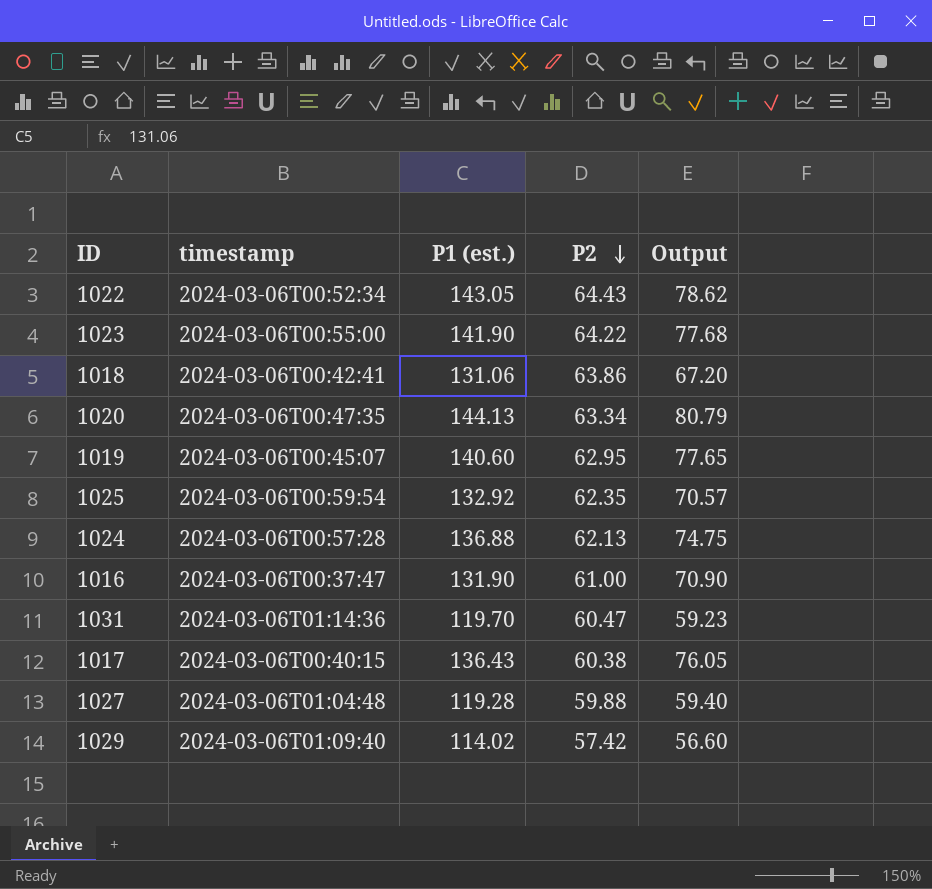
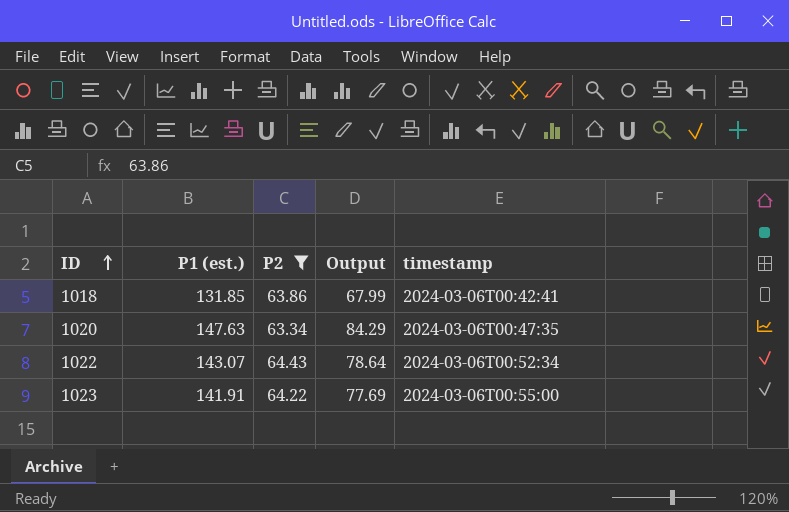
filter: none -> P2 >= 63.34
row order: P2 descending -> ID ascending
column timestamp | position: 2 -> 5
1018 | P1 (est.): 131.06 -> 131.85
1018 | Output: 67.20 -> 67.99
1020 | P1 (est.): 144.13 -> 147.63
1020 | Output: 80.79 -> 84.29
1022 | P1 (est.): 143.05 -> 143.07
1022 | Output: 78.62 -> 78.64
1023 | P1 (est.): 141.90 -> 141.91
1023 | Output: 77.68 -> 77.69

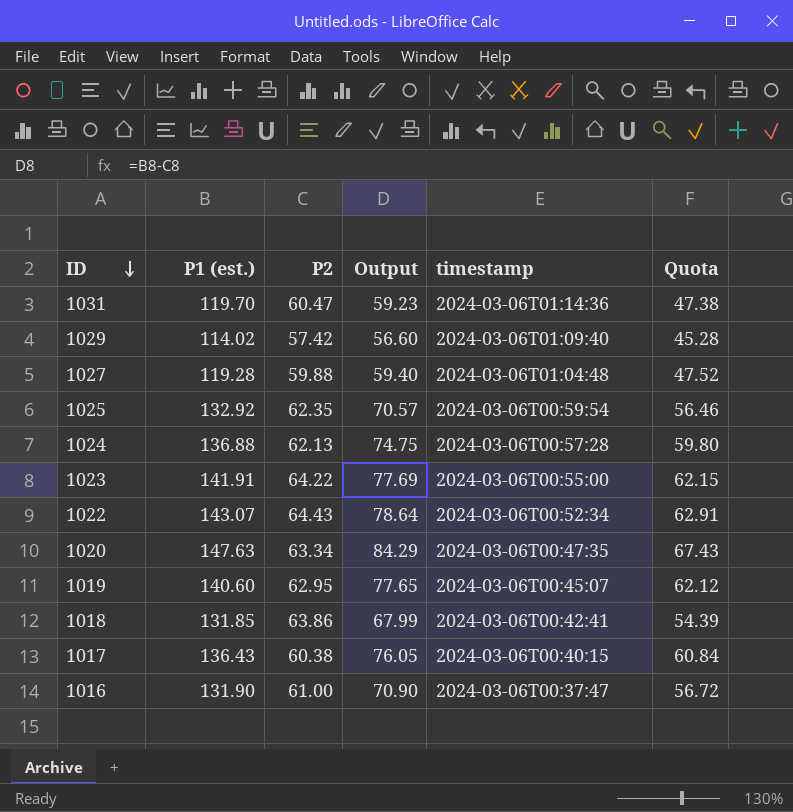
filter: P2 >= 63.34 -> none
row order: ID ascending -> ID descending
column Quota | formula: none -> [Output] * 0.8

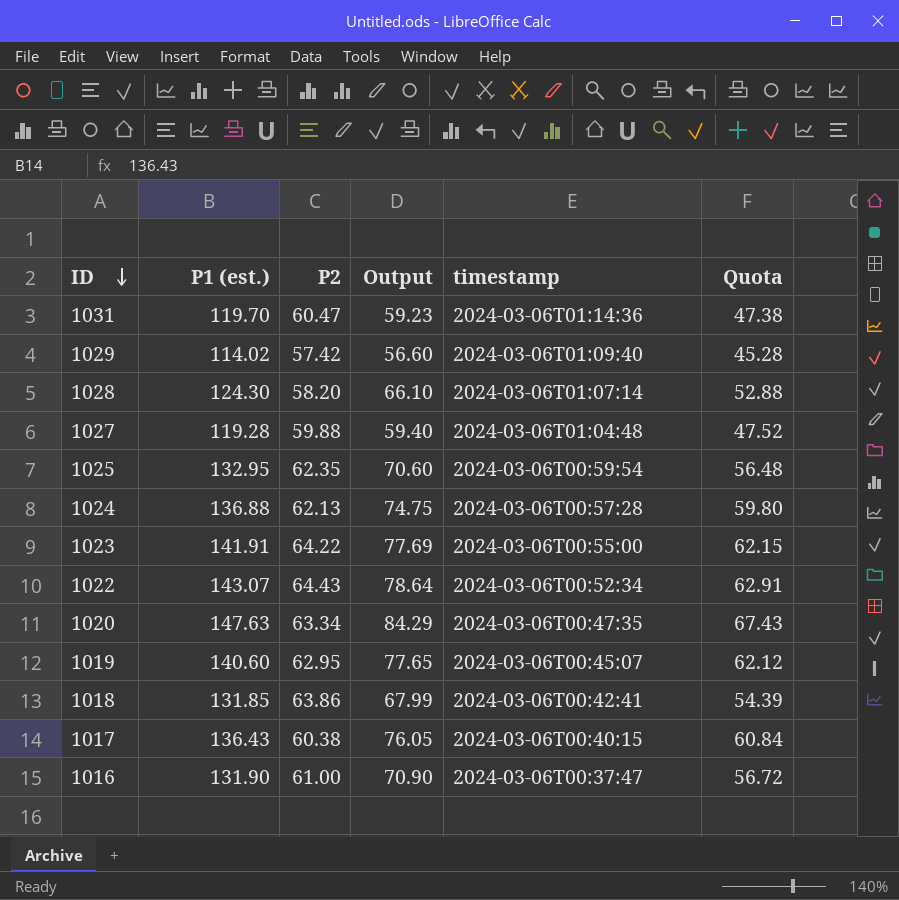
row 1028: none -> 124.30 | 58.20 | 66.10 | 2024-03-06T01:07:14 | 52.88
1025 | P1 (est.): 132.92 -> 132.95
1025 | Output: 70.57 -> 70.60
1025 | Quota: 56.46 -> 56.48

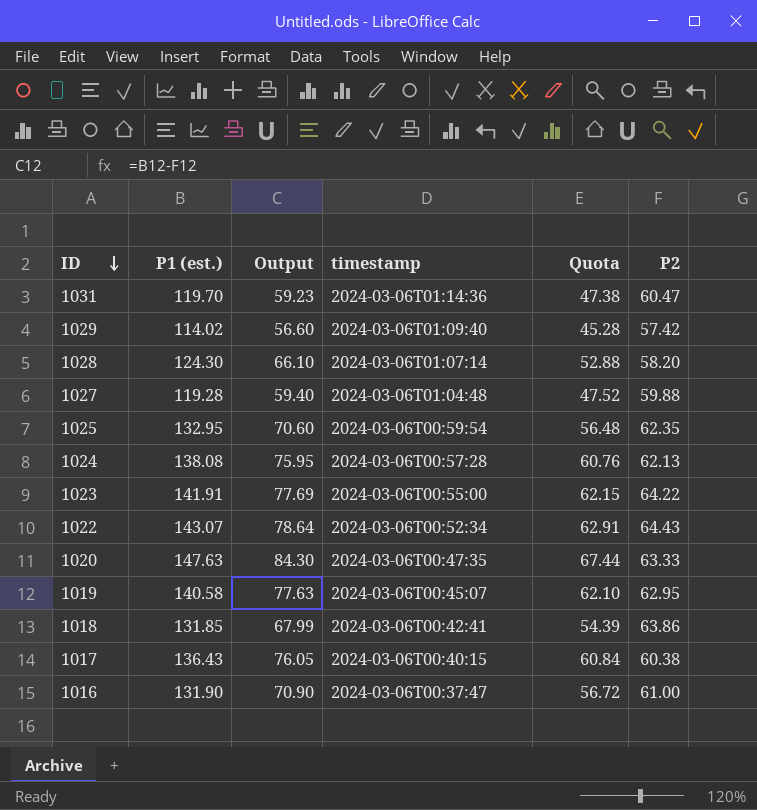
column P2 | position: 3 -> 6
1024 | P1 (est.): 136.88 -> 138.08
1024 | Output: 74.75 -> 75.95
1024 | Quota: 59.80 -> 60.76
1020 | Output: 84.29 -> 84.30
1020 | Quota: 67.43 -> 67.44
1020 | P2: 63.34 -> 63.33
1019 | P1 (est.): 140.60 -> 140.58
1019 | Output: 77.65 -> 77.63
1019 | Quota: 62.12 -> 62.10

